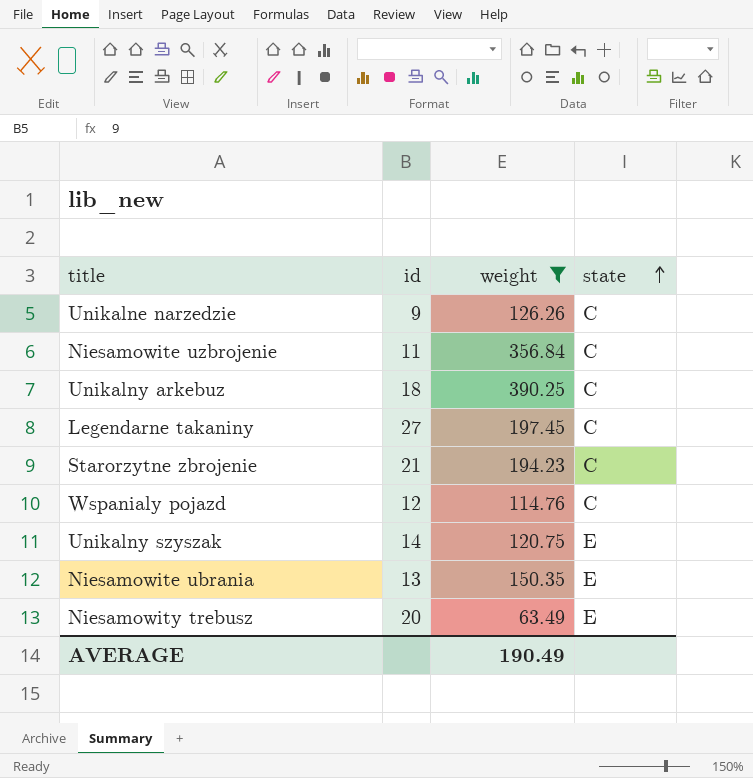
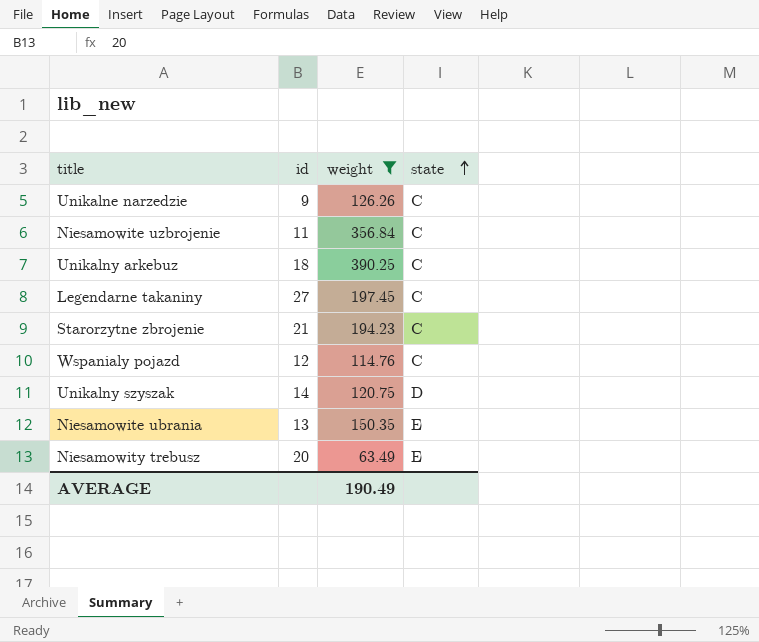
Unikalny szyszak | state: E -> D

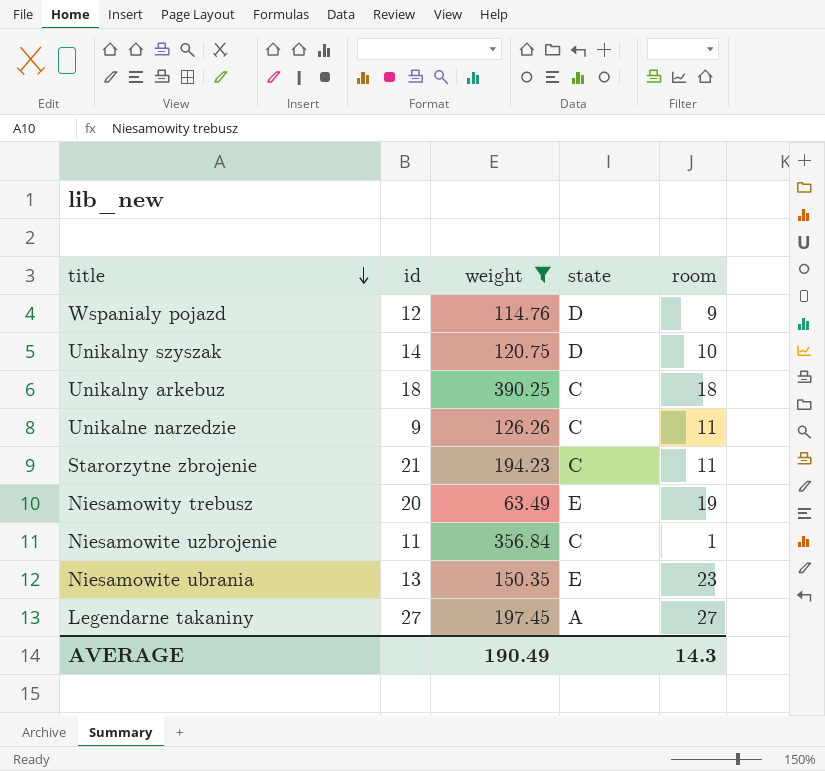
row order: state ascending -> title descending
column room | position: none -> 5
Wspanialy pojazd | state: C -> D
Legendarne takaniny | state: C -> A

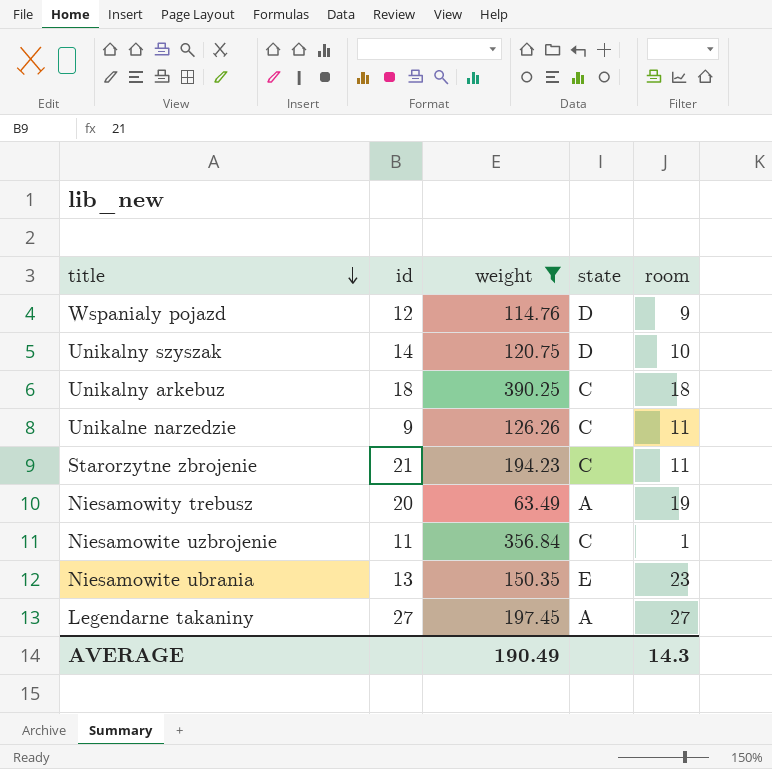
Niesamowity trebusz | state: E -> A

